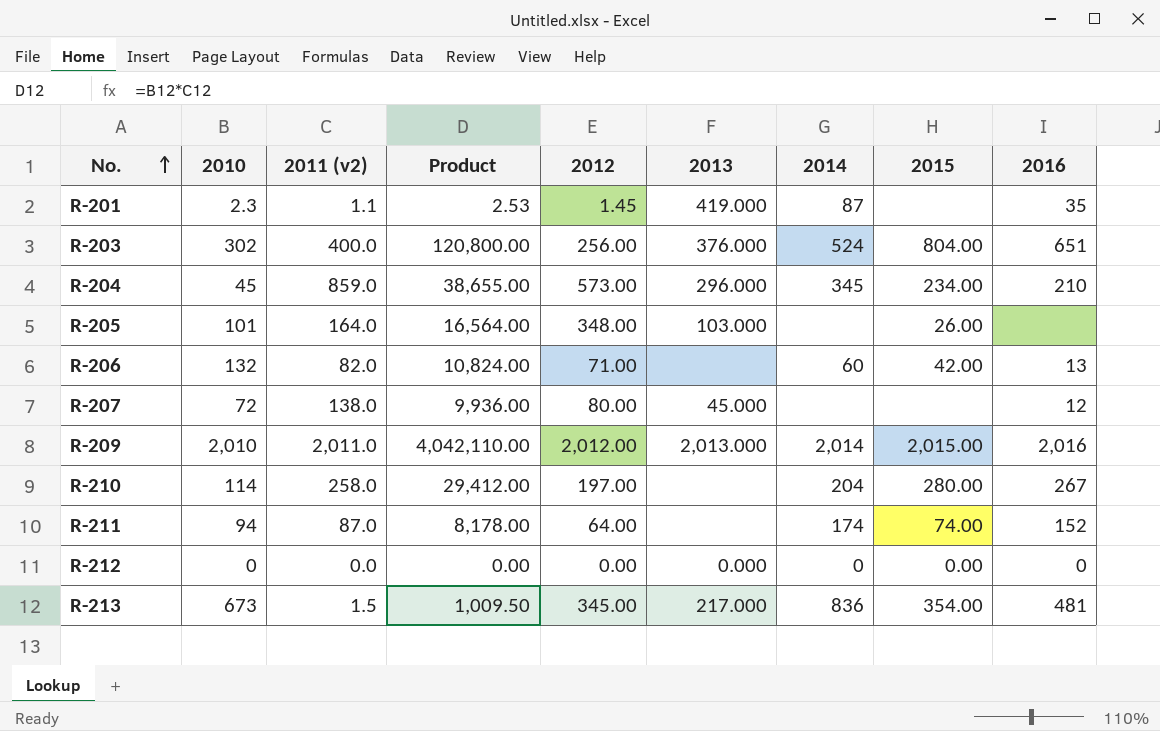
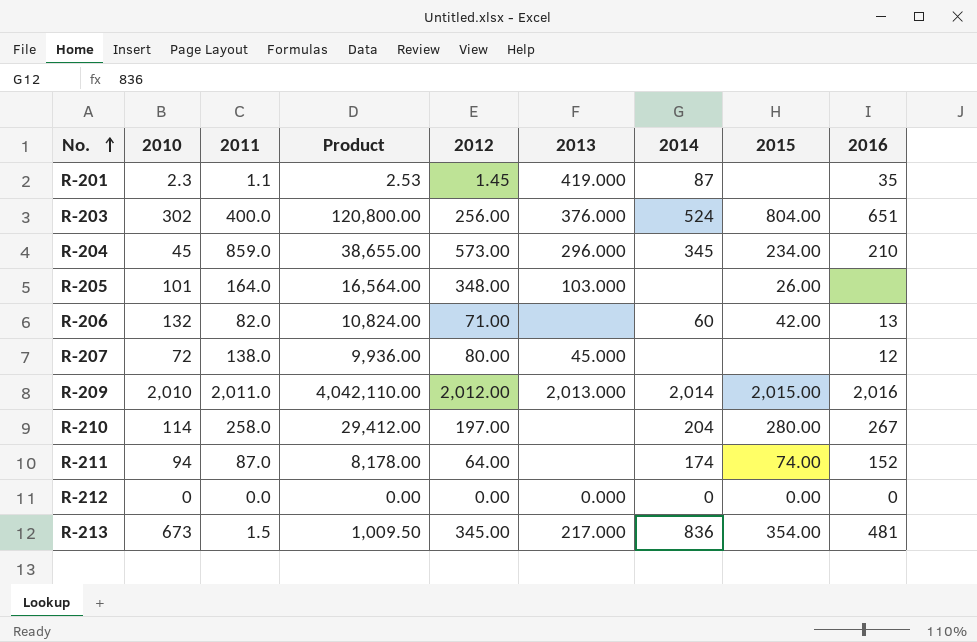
column name: 2011 (v2) -> 2011

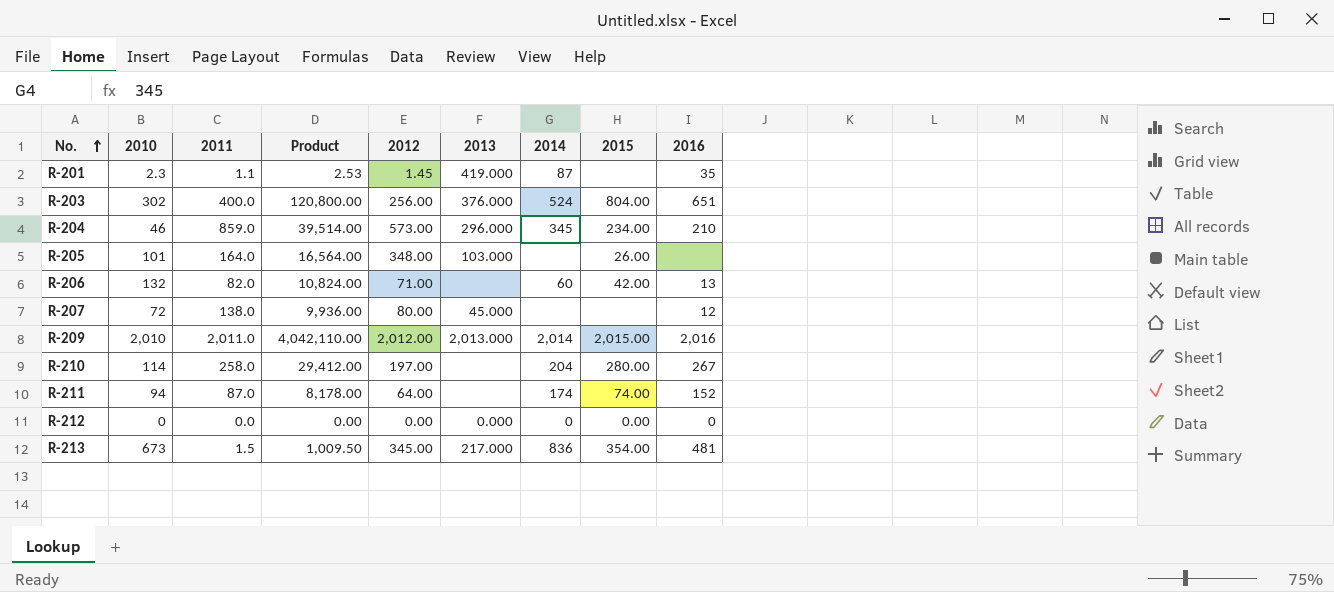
R-204 | 2010: 45 -> 46
R-204 | Product: 38,655.00 -> 39,514.00

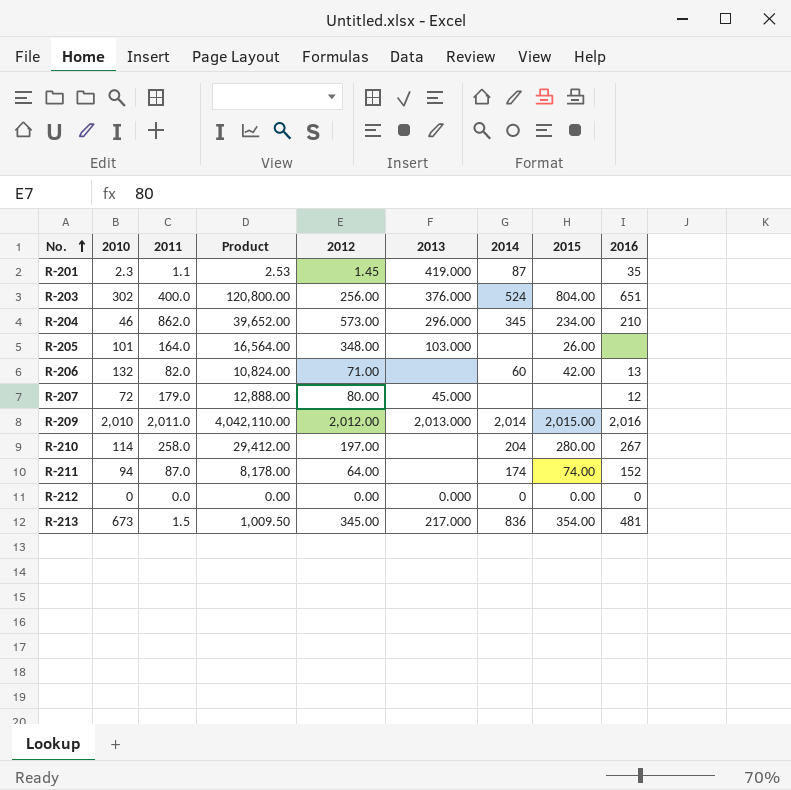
R-204 | 2011: 859.0 -> 862.0
R-204 | Product: 39,514.00 -> 39,652.00
R-207 | 2011: 138.0 -> 179.0
R-207 | Product: 9,936.00 -> 12,888.00

